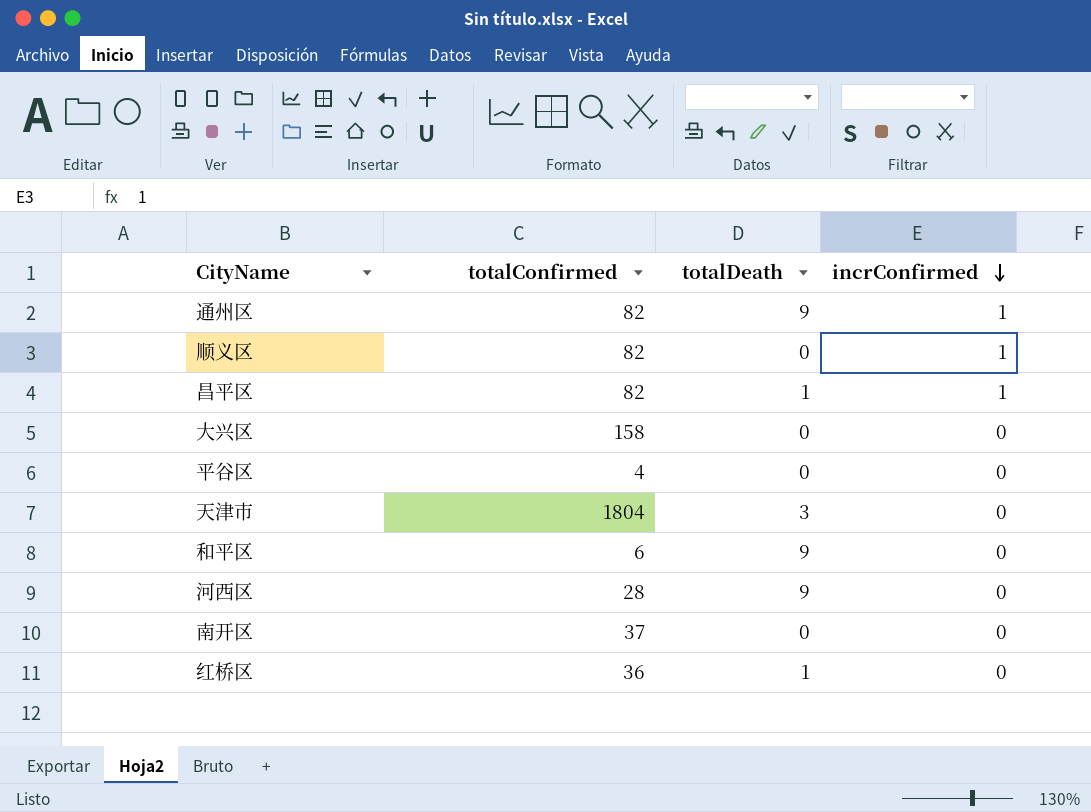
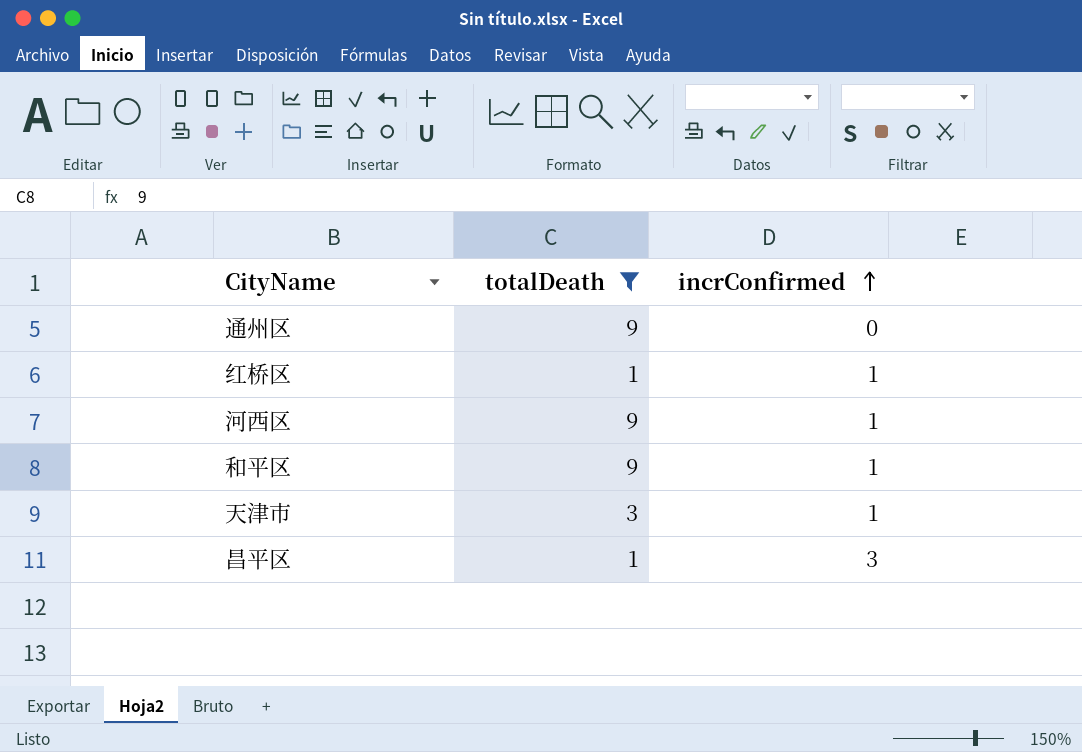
filter: none -> totalDeath != 0
row order: incrConfirmed descending -> incrConfirmed ascending
column totalConfirmed | position: 2 -> none
通州区 | incrConfirmed: 1 -> 0
红桥区 | incrConfirmed: 0 -> 1
河西区 | incrConfirmed: 0 -> 1
和平区 | incrConfirmed: 0 -> 1
天津市 | incrConfirmed: 0 -> 1
昌平区 | incrConfirmed: 1 -> 3

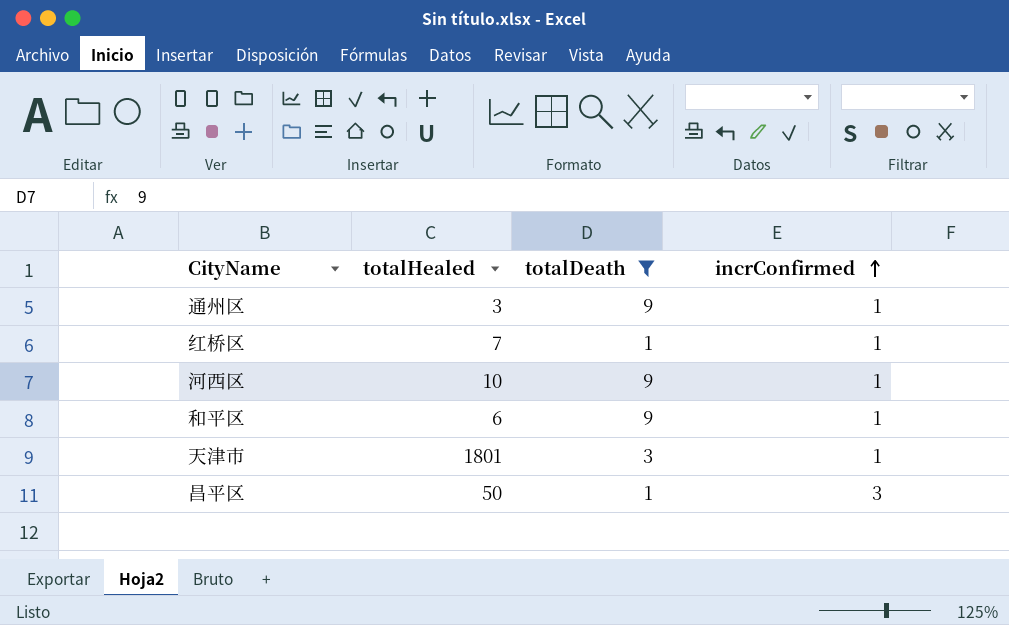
column totalHealed | position: none -> 2
通州区 | incrConfirmed: 0 -> 1

